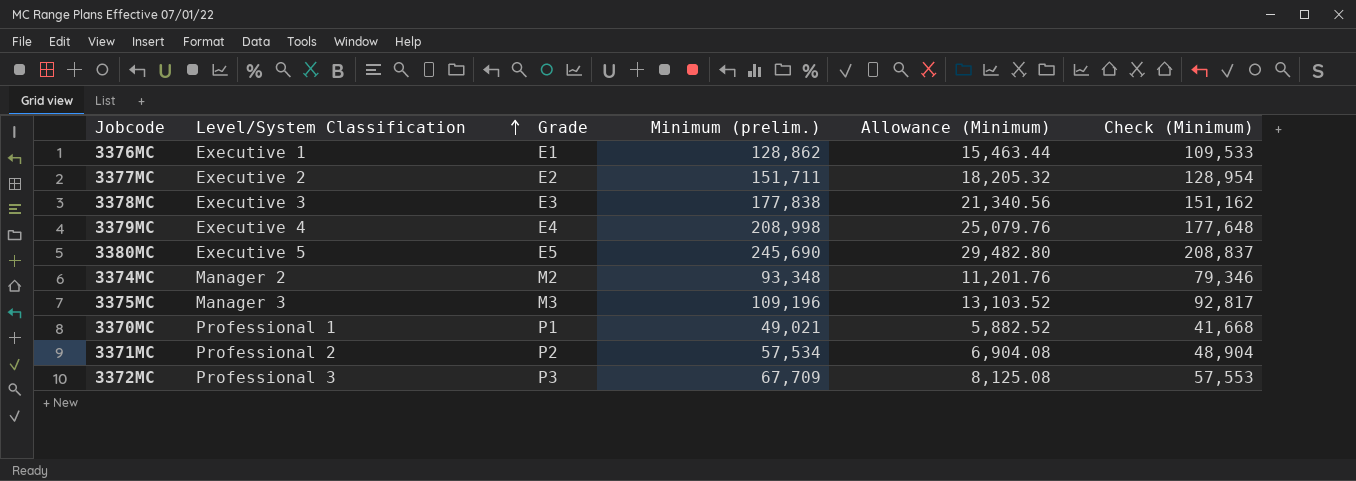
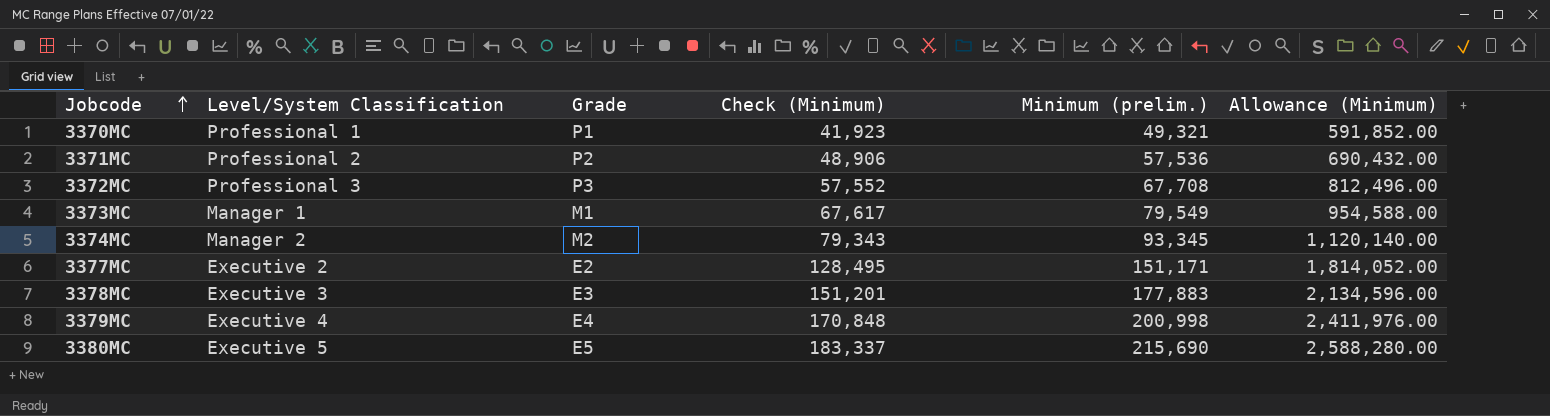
row order: Level/System Classification ascending -> Jobcode ascending
column Check (Minimum) | position: 6 -> 4
column Allowance (Minimum) | formula: [Minimum (prelim.)] * 0.12 -> [Minimum (prelim.)] * 12
row 3376MC: Executive 1 | E1 | 128,862 | 15,463.44 | 109,533 -> none
row 3375MC: Manager 3 | M3 | 109,196 | 13,103.52 | 92,817 -> none
3370MC | Check (Minimum): 41,668 -> 41,923
3370MC | Minimum (prelim.): 49,021 -> 49,321
3371MC | Check (Minimum): 48,904 -> 48,906
3371MC | Minimum (prelim.): 57,534 -> 57,536
3372MC | Check (Minimum): 57,553 -> 57,552
3372MC | Minimum (prelim.): 67,709 -> 67,708
row 3373MC: none -> Manager 1 | M1 | 67,617 | 79,549 | 954,588.00
3374MC | Check (Minimum): 79,346 -> 79,343
3374MC | Minimum (prelim.): 93,348 -> 93,345
3377MC | Check (Minimum): 128,954 -> 128,495
3377MC | Minimum (prelim.): 151,711 -> 151,171
3378MC | Check (Minimum): 151,162 -> 151,201
3378MC | Minimum (prelim.): 177,838 -> 177,883
3379MC | Check (Minimum): 177,648 -> 170,848
3379MC | Minimum (prelim.): 208,998 -> 200,998
3380MC | Check (Minimum): 208,837 -> 183,337
3380MC | Minimum (prelim.): 245,690 -> 215,690

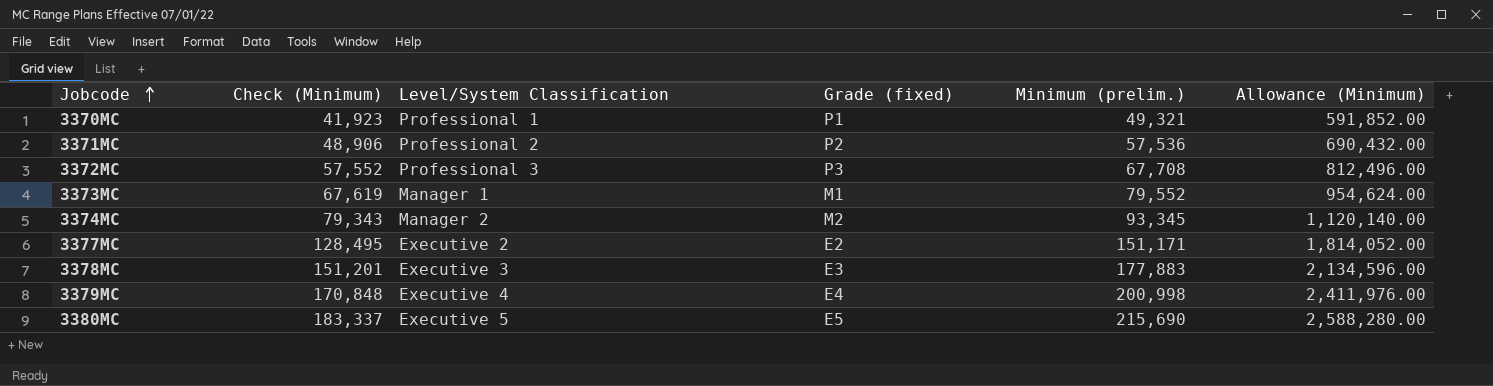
column Check (Minimum) | position: 4 -> 2
column name: Grade -> Grade (fixed)
3373MC | Check (Minimum): 67,617 -> 67,619
3373MC | Minimum (prelim.): 79,549 -> 79,552
3373MC | Allowance (Minimum): 954,588.00 -> 954,624.00

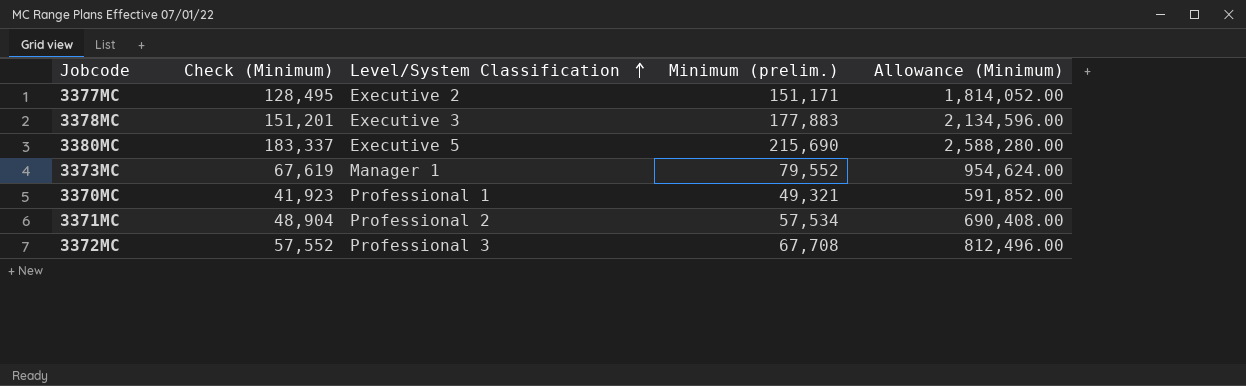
row order: Jobcode ascending -> Level/System Classification ascending
column Grade (fixed) | position: 4 -> none
row 3374MC: 79,343 | Manager 2 | M2 | 93,345 | 1,120,140.00 -> none
row 3379MC: 170,848 | Executive 4 | E4 | 200,998 | 2,411,976.00 -> none
3371MC | Check (Minimum): 48,906 -> 48,904
3371MC | Minimum (prelim.): 57,536 -> 57,534
3371MC | Allowance (Minimum): 690,432.00 -> 690,408.00

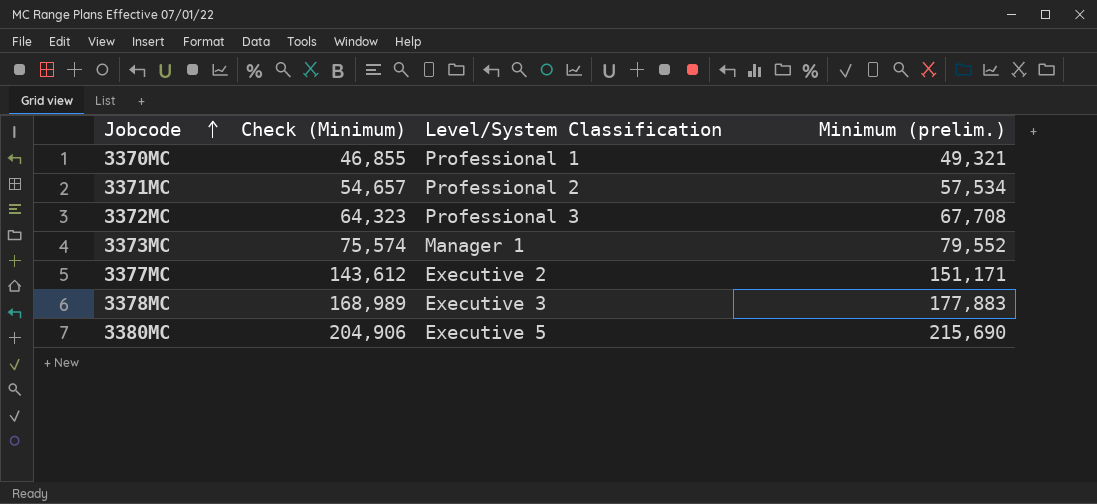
row order: Level/System Classification ascending -> Jobcode ascending
column Allowance (Minimum) | formula: [Minimum (prelim.)] * 12 -> none
column Check (Minimum) | formula: [Minimum (prelim.)] * 0.85 -> [Minimum (prelim.)] * 0.95

